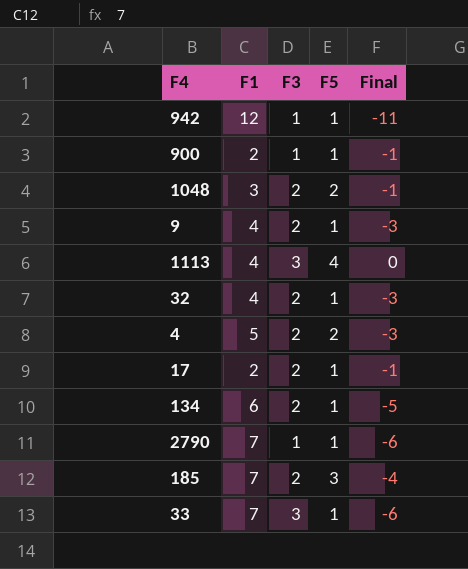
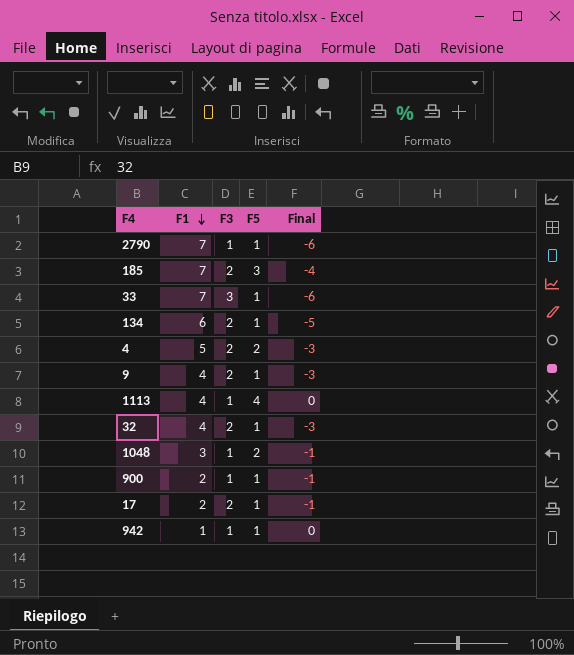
row order: none -> F1 descending
1113 | F3: 3 -> 1
1048 | F3: 2 -> 1
942 | F1: 12 -> 1
942 | Final: -11 -> 0

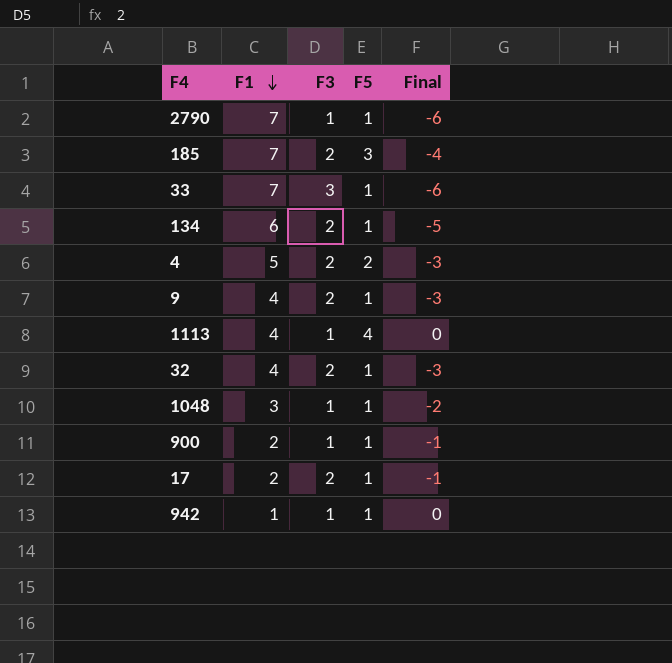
1048 | F5: 2 -> 1
1048 | Final: -1 -> -2

